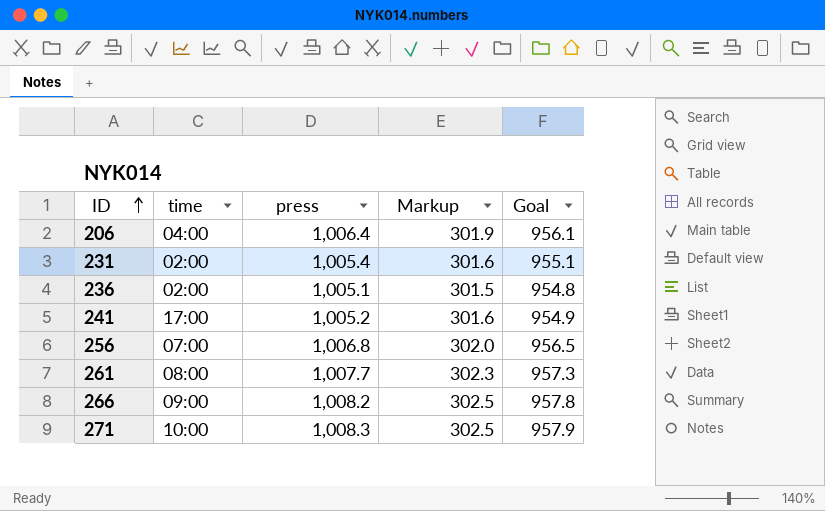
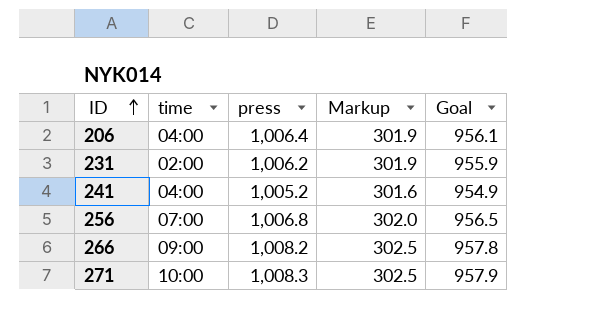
row 236: 02:00 | 1,005.1 | 301.5 | 954.8 -> none
row 261: 08:00 | 1,007.7 | 302.3 | 957.3 -> none
231 | press: 1,005.4 -> 1,006.2
231 | Markup: 301.6 -> 301.9
231 | Goal: 955.1 -> 955.9
241 | time: 17:00 -> 04:00

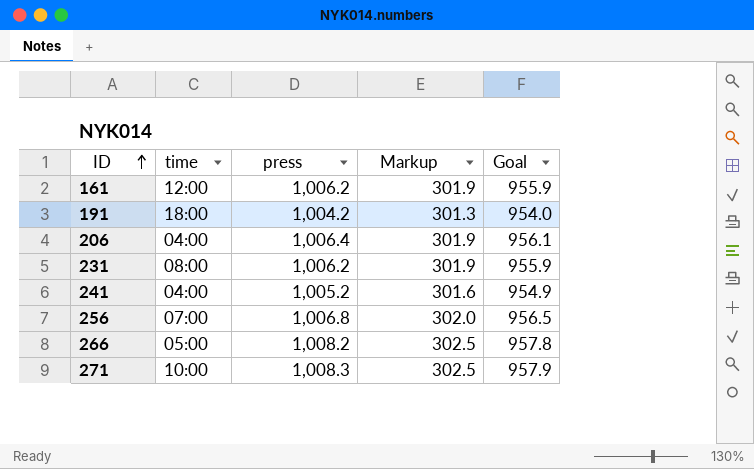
row 161: none -> 12:00 | 1,006.2 | 301.9 | 955.9
row 191: none -> 18:00 | 1,004.2 | 301.3 | 954.0
231 | time: 02:00 -> 08:00
266 | time: 09:00 -> 05:00

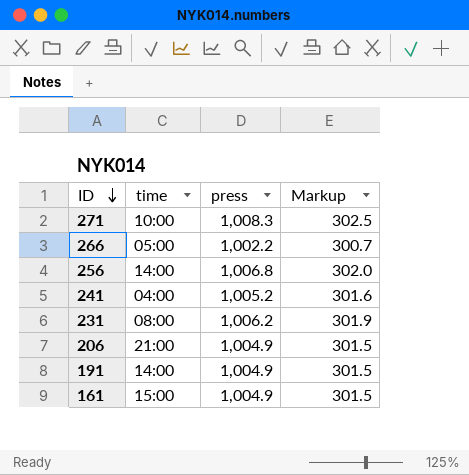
row order: ID ascending -> ID descending
column Goal | formula: [press] * 0.95 -> none
266 | press: 1,008.2 -> 1,002.2
266 | Markup: 302.5 -> 300.7
256 | time: 07:00 -> 14:00
206 | time: 04:00 -> 21:00
206 | press: 1,006.4 -> 1,004.9
206 | Markup: 301.9 -> 301.5
191 | time: 18:00 -> 14:00
191 | press: 1,004.2 -> 1,004.9
191 | Markup: 301.3 -> 301.5
161 | time: 12:00 -> 15:00
161 | press: 1,006.2 -> 1,004.9
161 | Markup: 301.9 -> 301.5

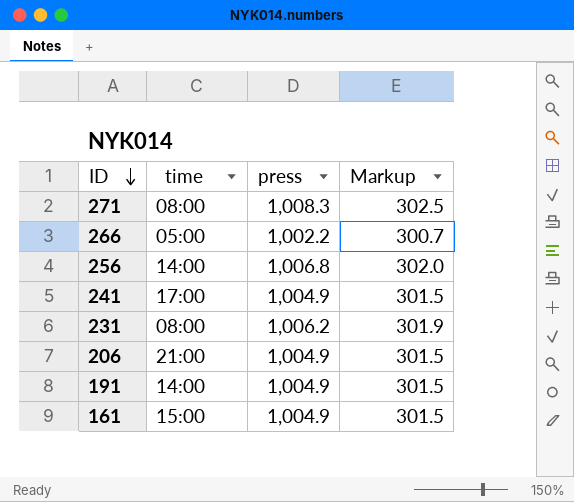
271 | time: 10:00 -> 08:00
241 | time: 04:00 -> 17:00
241 | press: 1,005.2 -> 1,004.9
241 | Markup: 301.6 -> 301.5

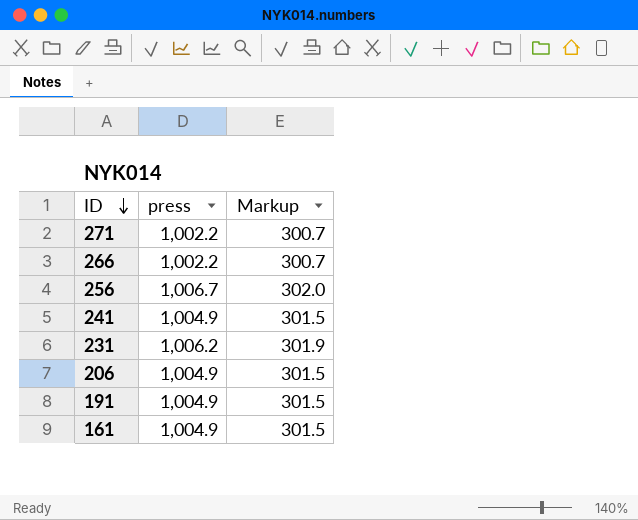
column time | position: 2 -> none
271 | press: 1,008.3 -> 1,002.2
271 | Markup: 302.5 -> 300.7
256 | press: 1,006.8 -> 1,006.7

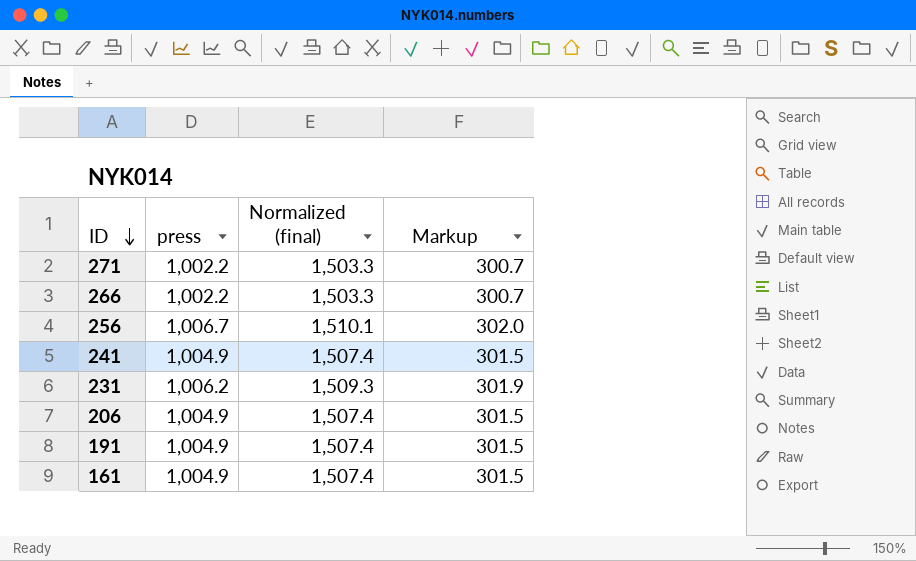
column Normalized (final) | formula: none -> [press] * 1.5

